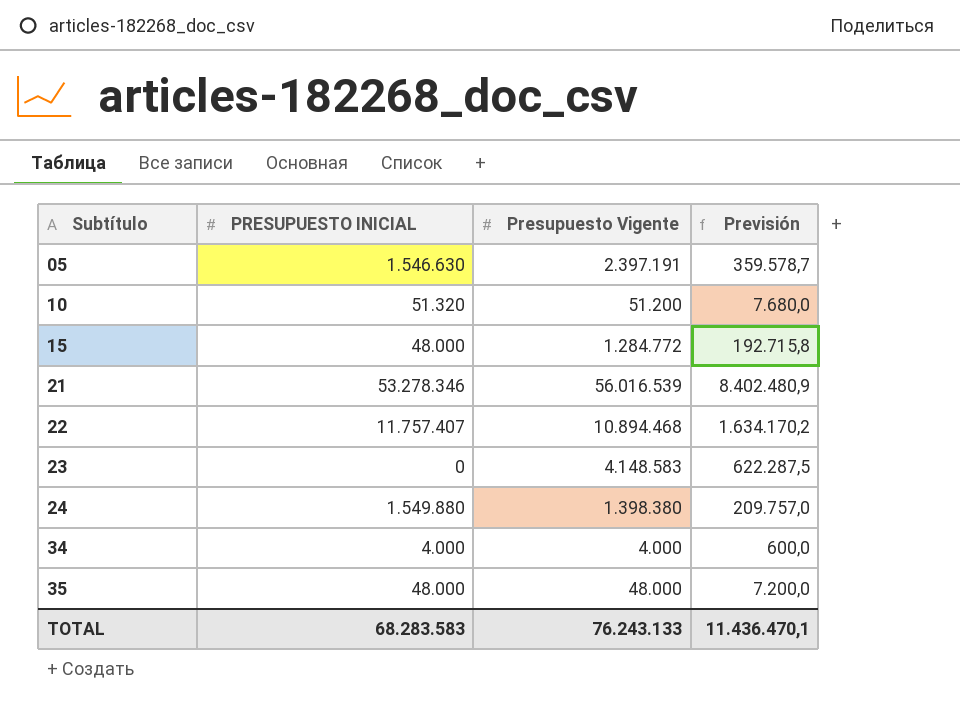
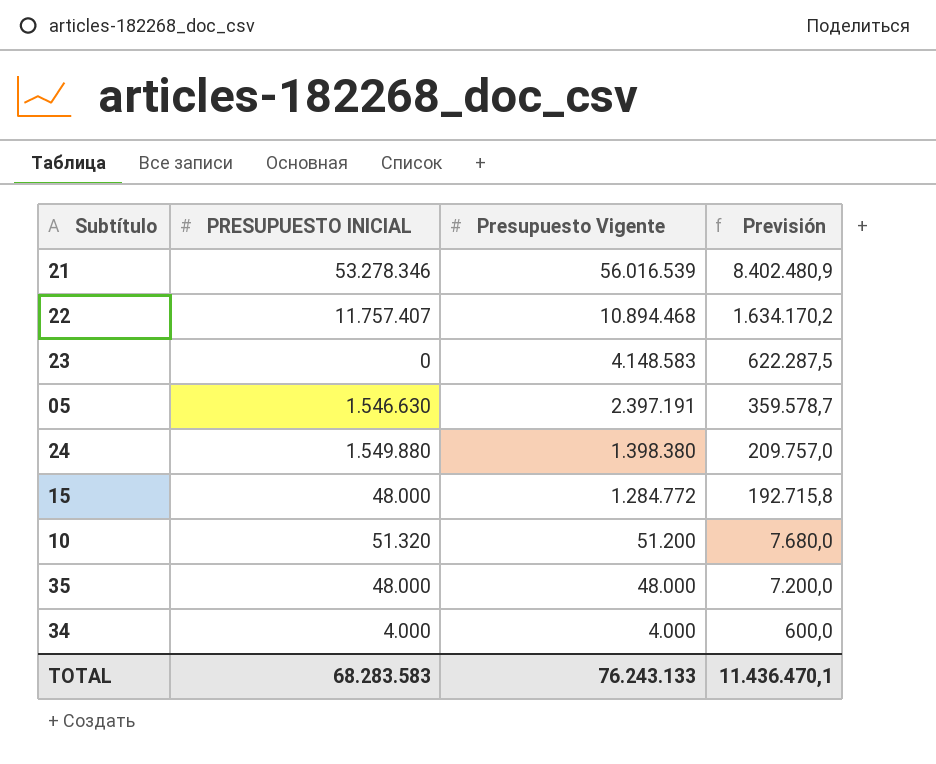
row order: Subtítulo ascending -> Presupuesto Vigente descending

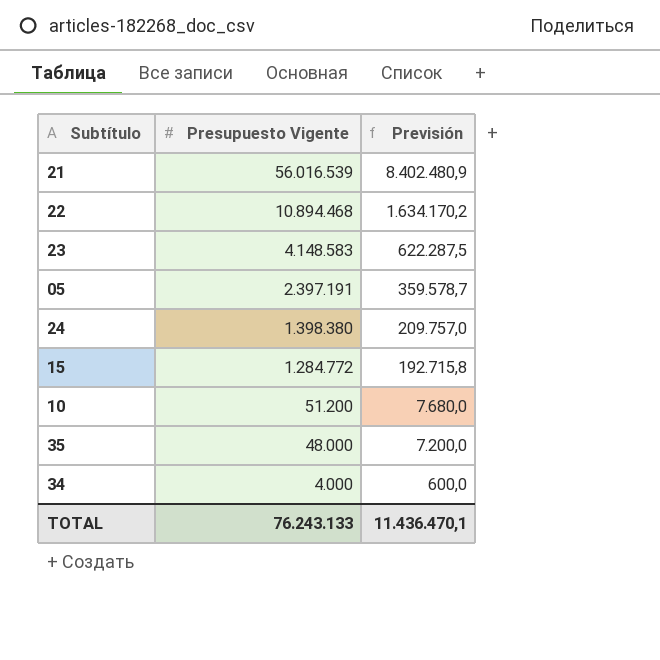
column PRESUPUESTO INICIAL | position: 2 -> none

